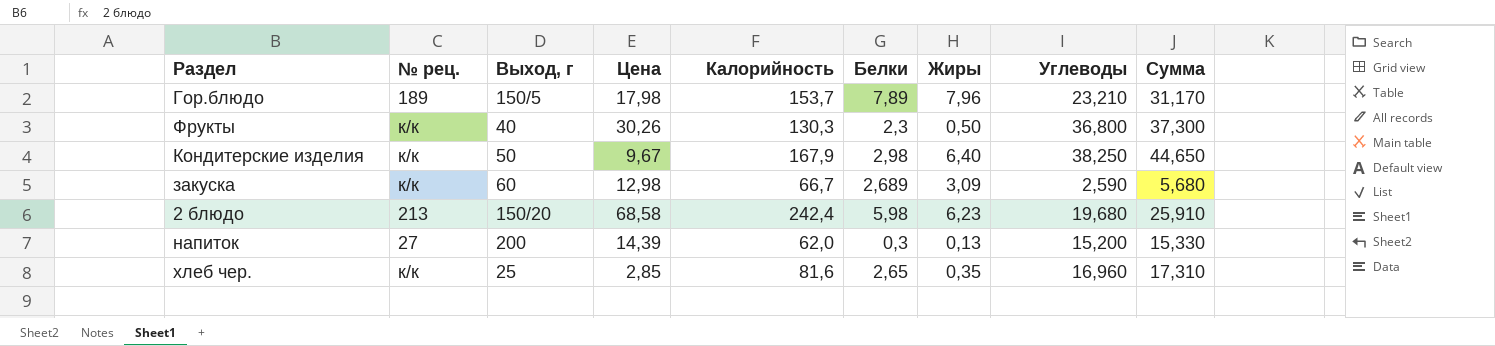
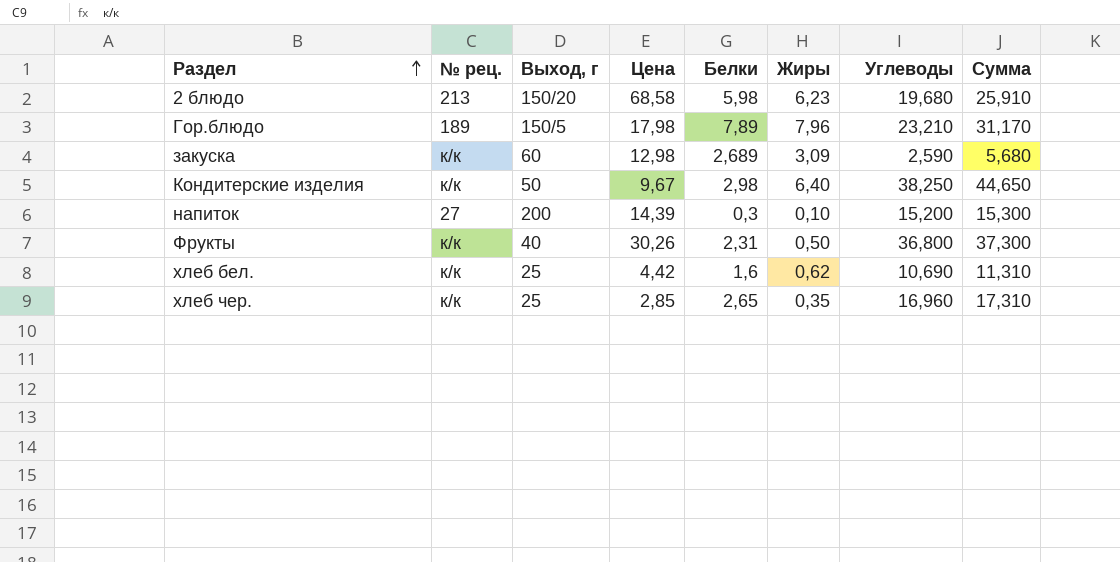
row order: none -> Раздел ascending
column Калорийность | position: 5 -> none
напиток | Жиры: 0,13 -> 0,10
напиток | Сумма: 15,330 -> 15,300
Фрукты | Белки: 2,3 -> 2,31
row хлеб бел.: none -> к/к | 25 | 4,42 | 1,6 | 0,62 | 10,690 | 11,310

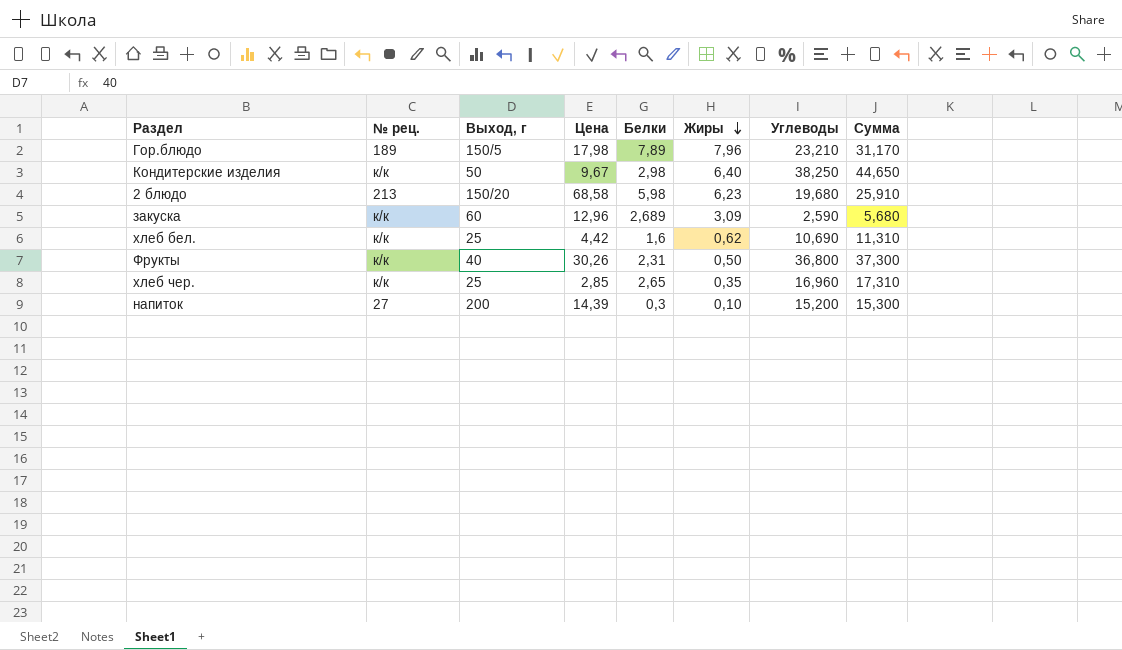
row order: Раздел ascending -> Жиры descending
закуска | Цена: 12,98 -> 12,96

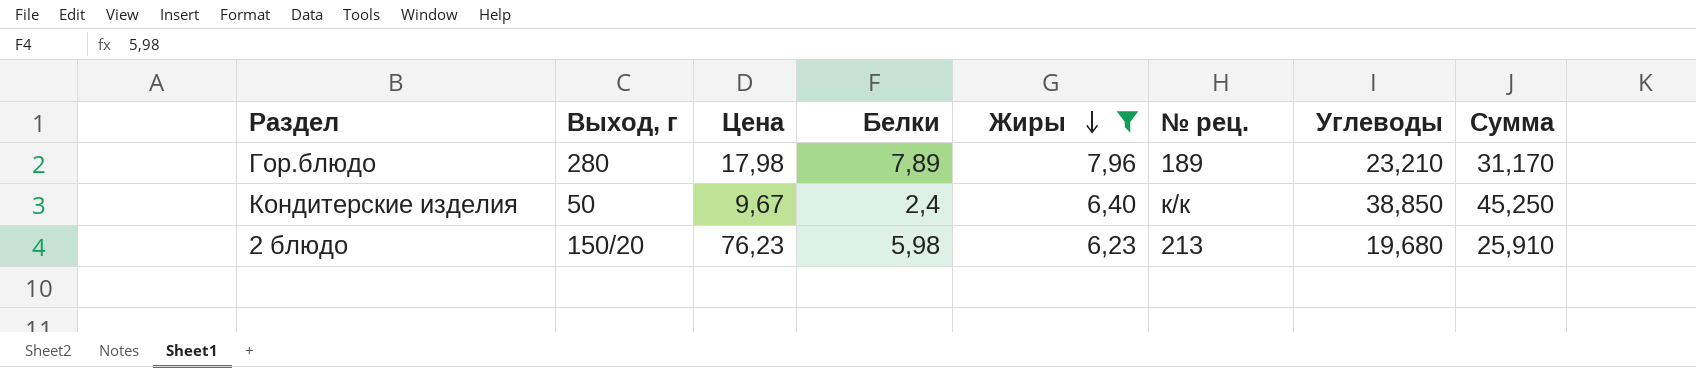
filter: none -> Жиры >= 6,23
column № рец. | position: 2 -> 6
Гор.блюдо | Выход, г: 150/5 -> 280
Кондитерские изделия | Белки: 2,98 -> 2,4
Кондитерские изделия | Углеводы: 38,250 -> 38,850
Кондитерские изделия | Сумма: 44,650 -> 45,250
2 блюдо | Цена: 68,58 -> 76,23

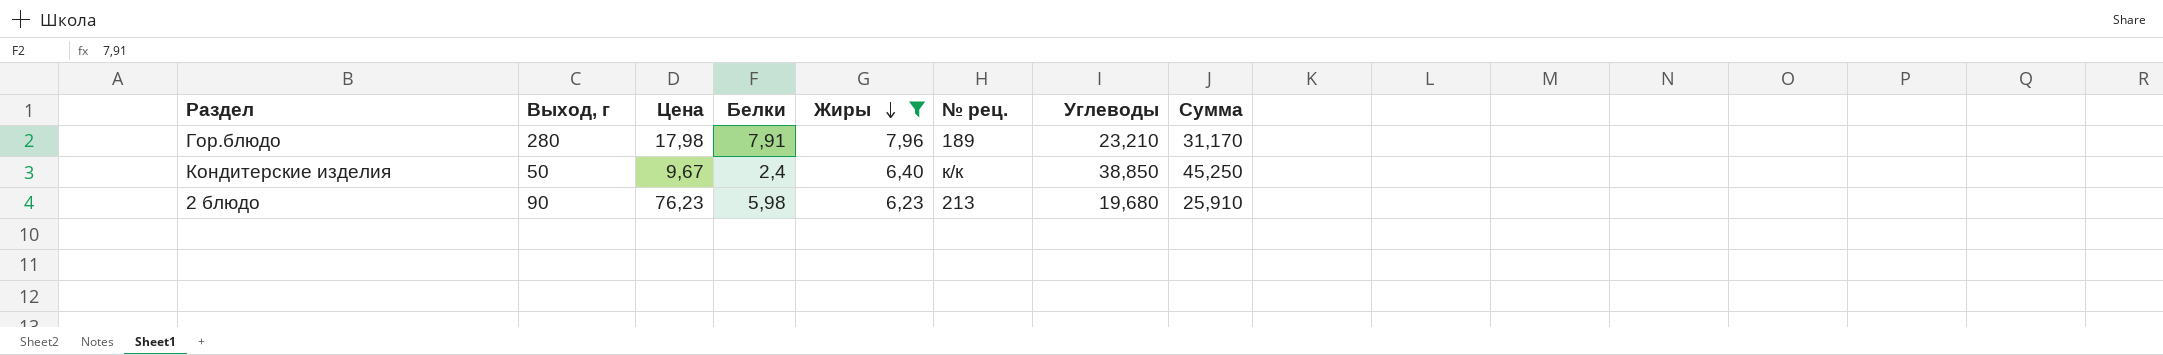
Гор.блюдо | Белки: 7,89 -> 7,91
2 блюдо | Выход, г: 150/20 -> 90

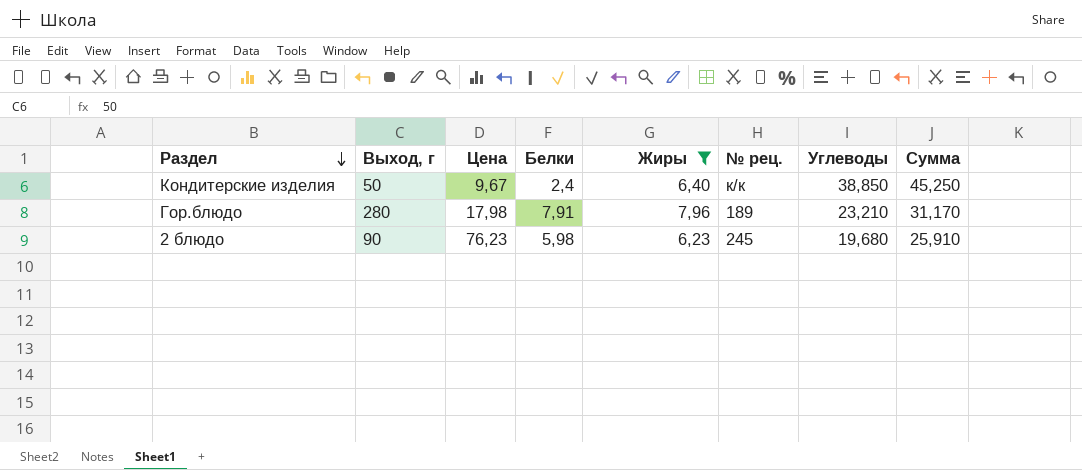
row order: Жиры descending -> Раздел descending
2 блюдо | № рец.: 213 -> 245

